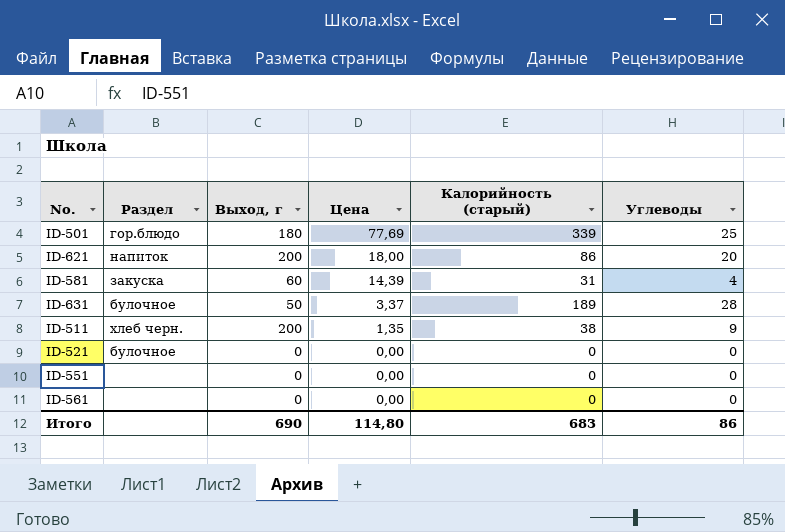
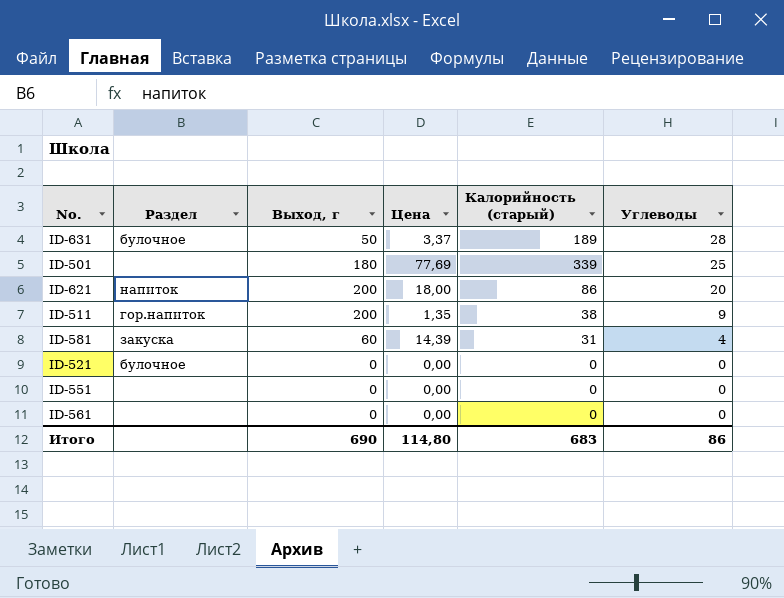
row order: Цена descending -> Углеводы descending
ID-501 | Раздел: гор.блюдо -> none
ID-511 | Раздел: хлеб черн. -> гор.напиток

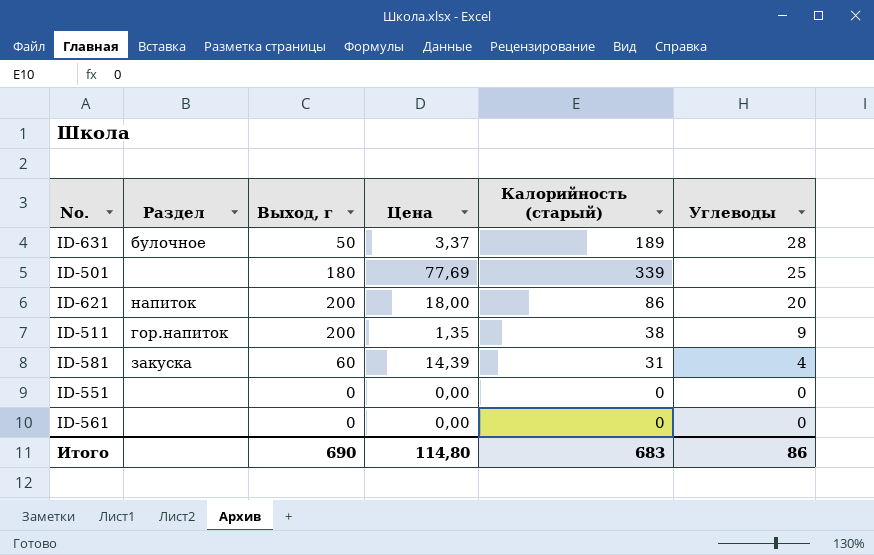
row ID-521: булочное | 0 | 0,00 | 0 | 0 -> none

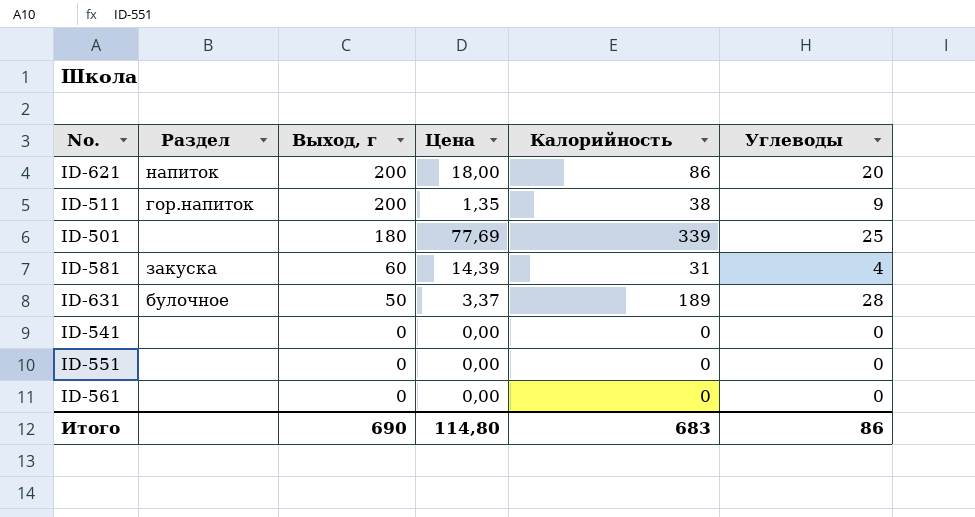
row order: Углеводы descending -> Выход, г descending
column name: Калорийность (старый) -> Калорийность
row ID-541: none -> none | 0 | 0,00 | 0 | 0

